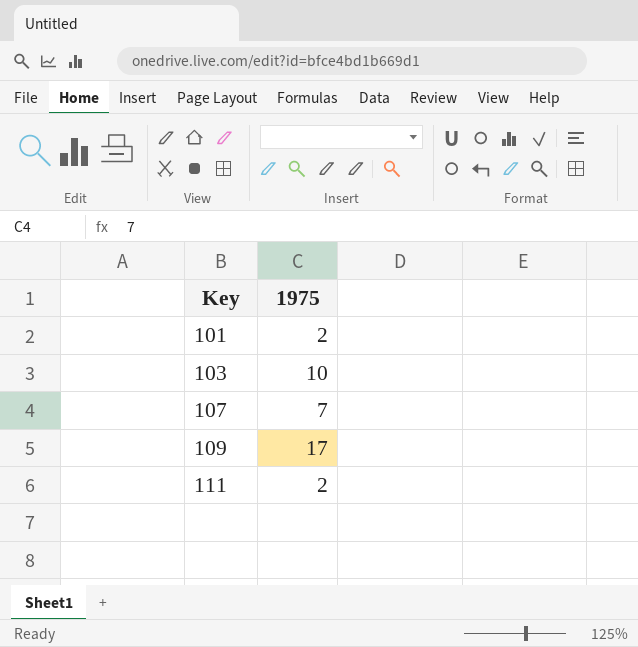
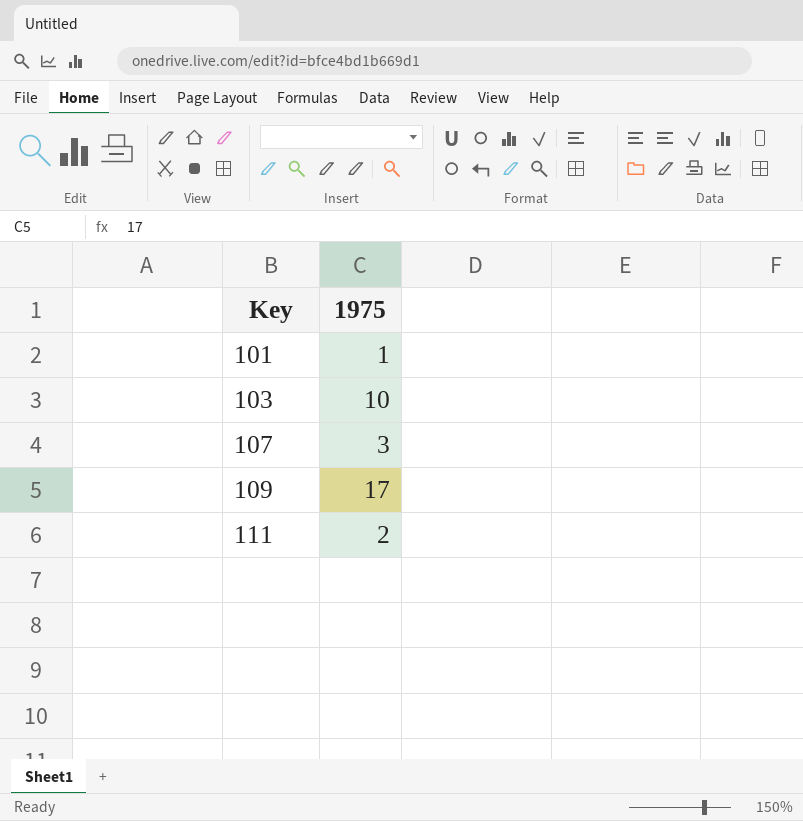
101 | 1975: 2 -> 1
107 | 1975: 7 -> 3

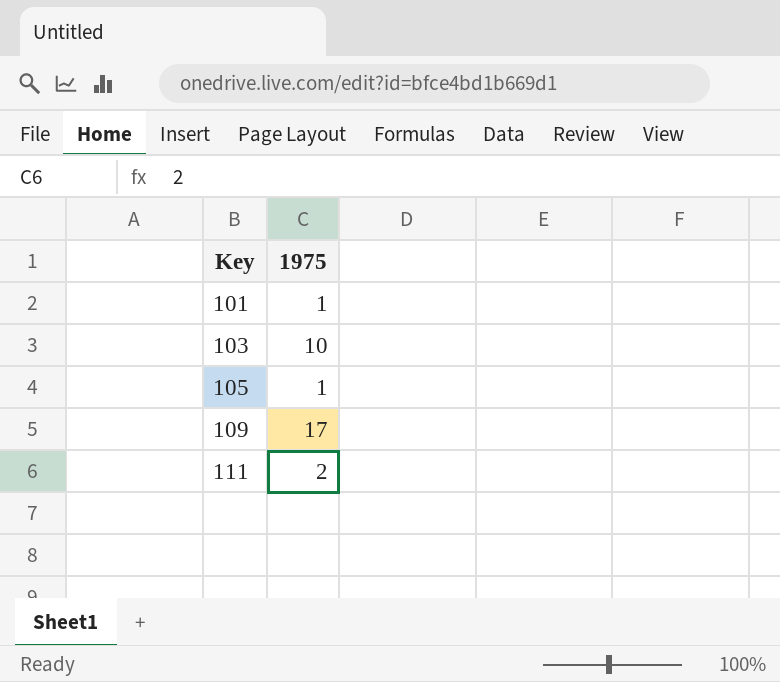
row 107: 3 -> none
row 105: none -> 1

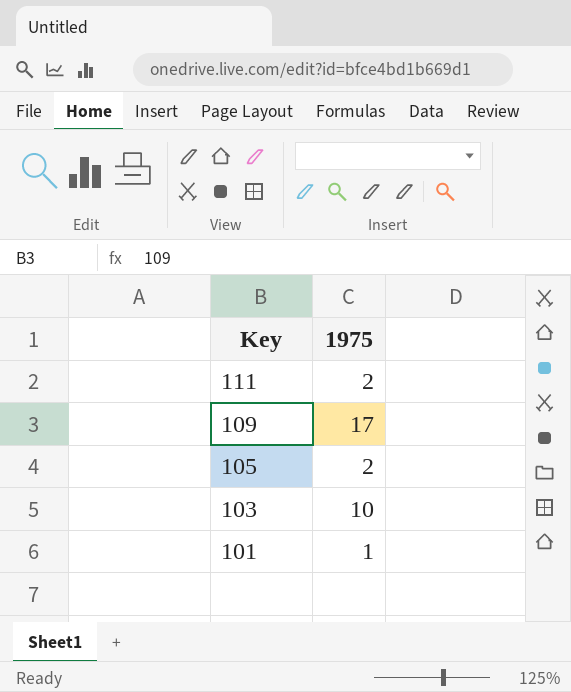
row order: Key ascending -> Key descending
105 | 1975: 1 -> 2

